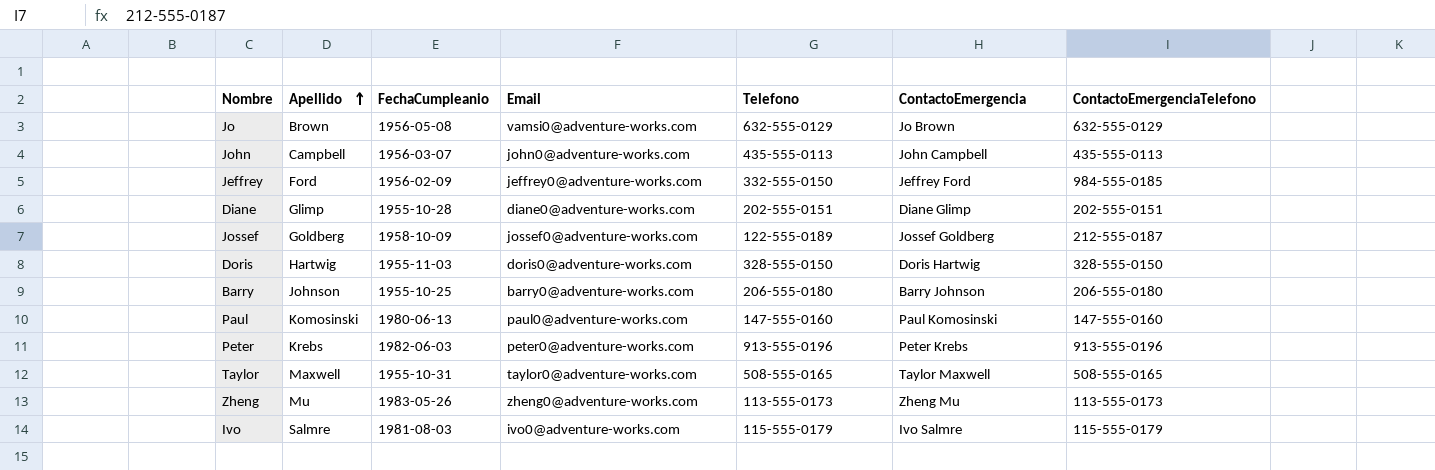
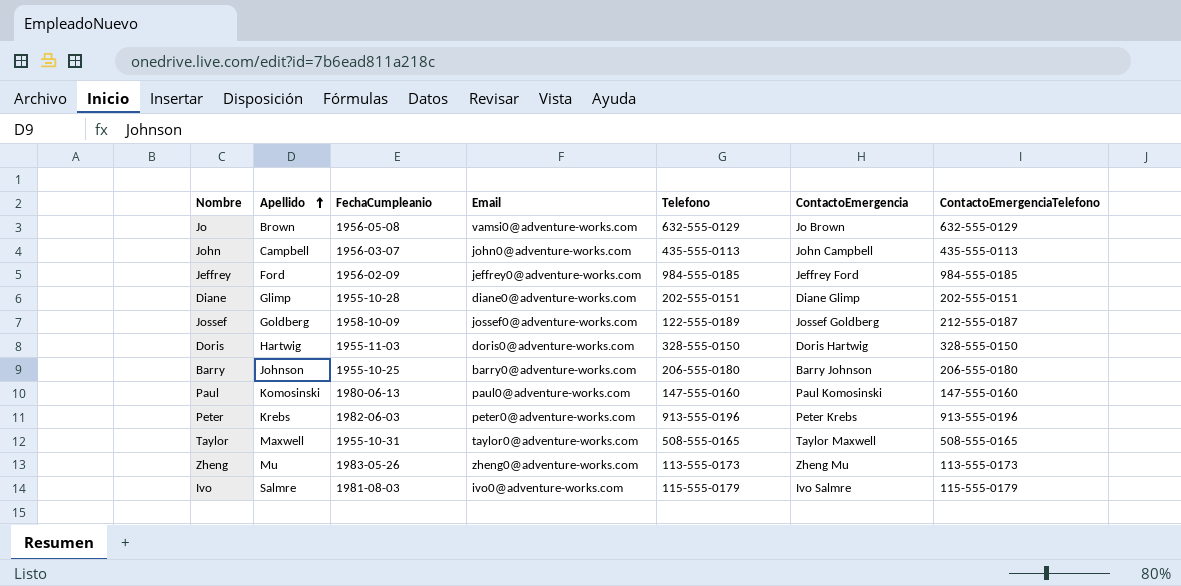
Jeffrey | Telefono: 332-555-0150 -> 984-555-0185

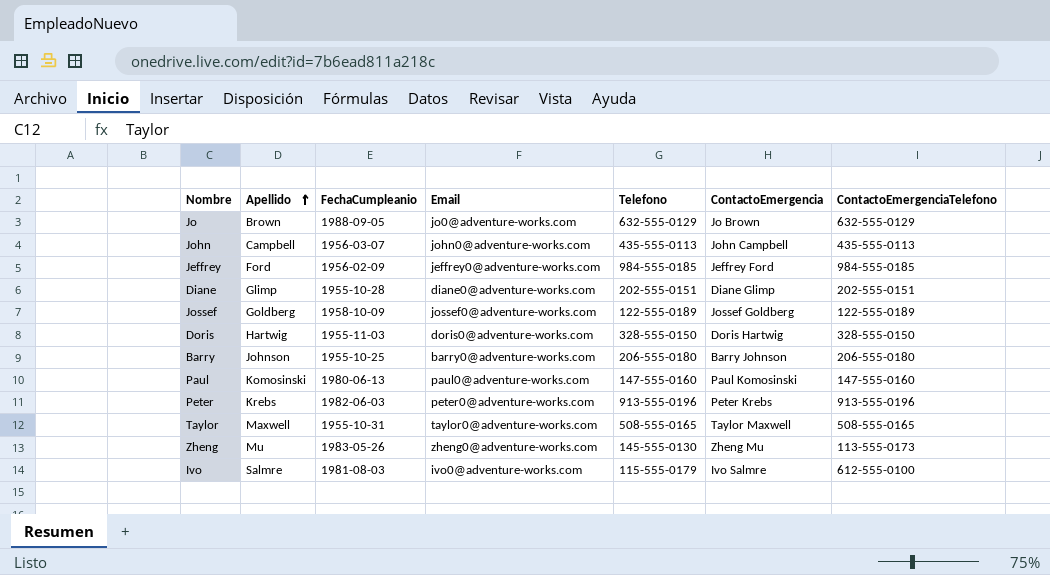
Jo | FechaCumpleanio: 1956-05-08 -> 1988-09-05
Jo | Email: vamsi0@adventure-works.com -> jo0@adventure-works.com
Jossef | ContactoEmergenciaTelefono: 212-555-0187 -> 122-555-0189
Zheng | Telefono: 113-555-0173 -> 145-555-0130
Ivo | ContactoEmergenciaTelefono: 115-555-0179 -> 612-555-0100

